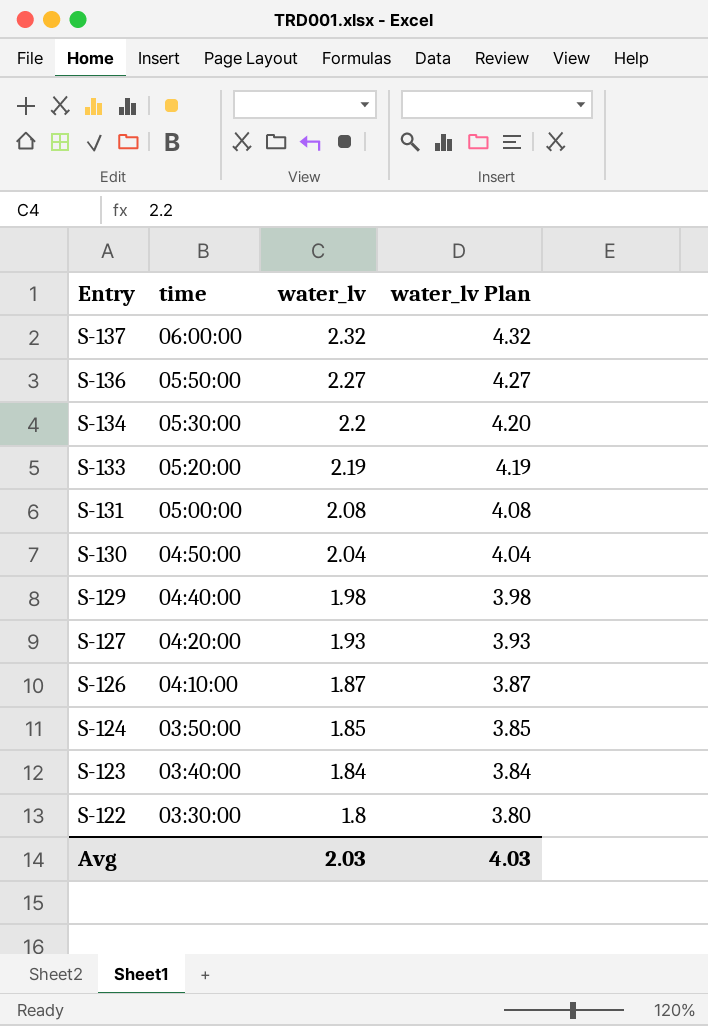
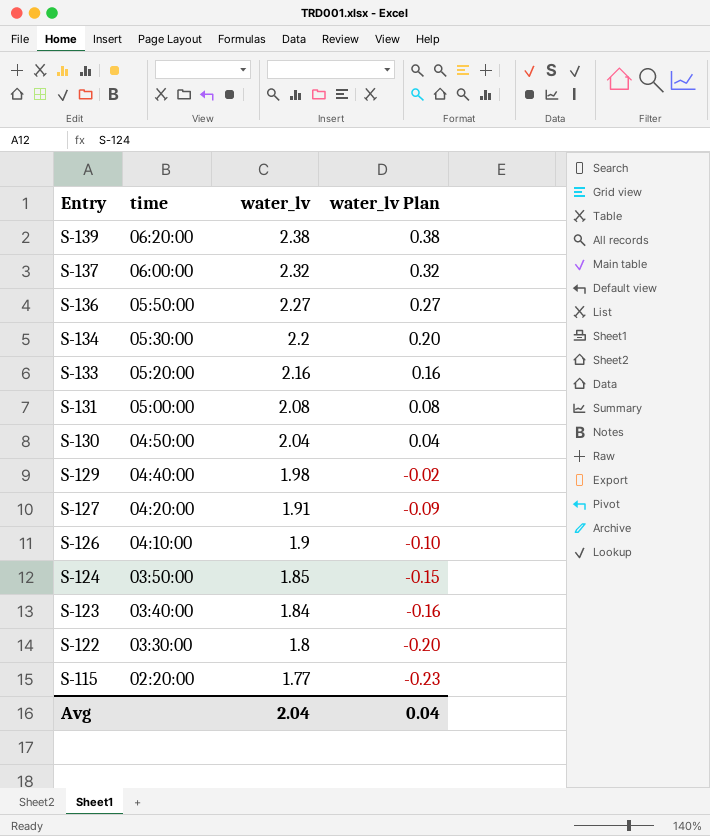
column water_lv Plan | formula: [water_lv] + 2 -> [water_lv] - 2
row S-139: none -> 06:20:00 | 2.38 | 0.38
S-133 | water_lv: 2.19 -> 2.16
S-127 | water_lv: 1.93 -> 1.91
S-126 | water_lv: 1.87 -> 1.9
row S-115: none -> 02:20:00 | 1.77 | -0.23
Avg | water_lv: 2.03 -> 2.04
Avg | water_lv Plan: 4.03 -> 0.04

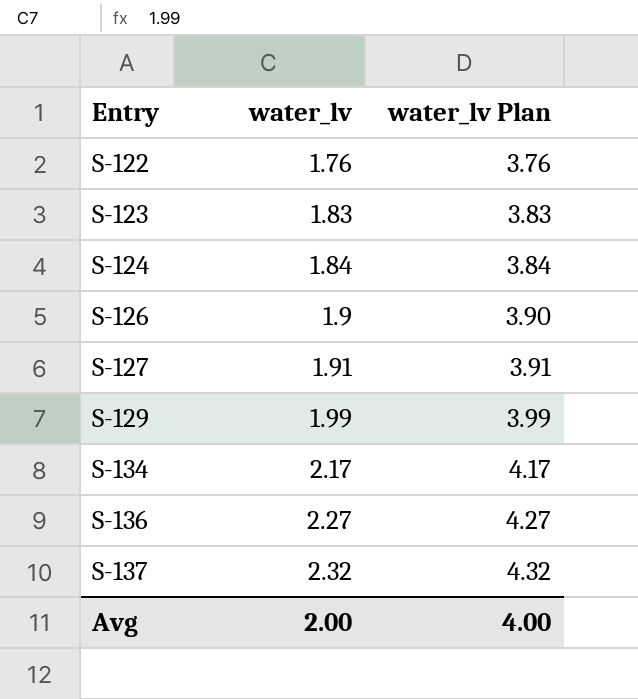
row order: Entry descending -> Entry ascending
column time | position: 2 -> none
column water_lv Plan | formula: [water_lv] - 2 -> [water_lv] + 2
row S-139: 06:20:00 | 2.38 | 0.38 -> none
row S-133: 05:20:00 | 2.16 | 0.16 -> none
row S-131: 05:00:00 | 2.08 | 0.08 -> none
row S-130: 04:50:00 | 2.04 | 0.04 -> none
row S-115: 02:20:00 | 1.77 | -0.23 -> none
S-122 | water_lv: 1.8 -> 1.76
S-123 | water_lv: 1.84 -> 1.83
S-124 | water_lv: 1.85 -> 1.84
S-129 | water_lv: 1.98 -> 1.99
S-134 | water_lv: 2.2 -> 2.17
Avg | water_lv: 2.04 -> 2.00
Avg | water_lv Plan: 0.04 -> 4.00

